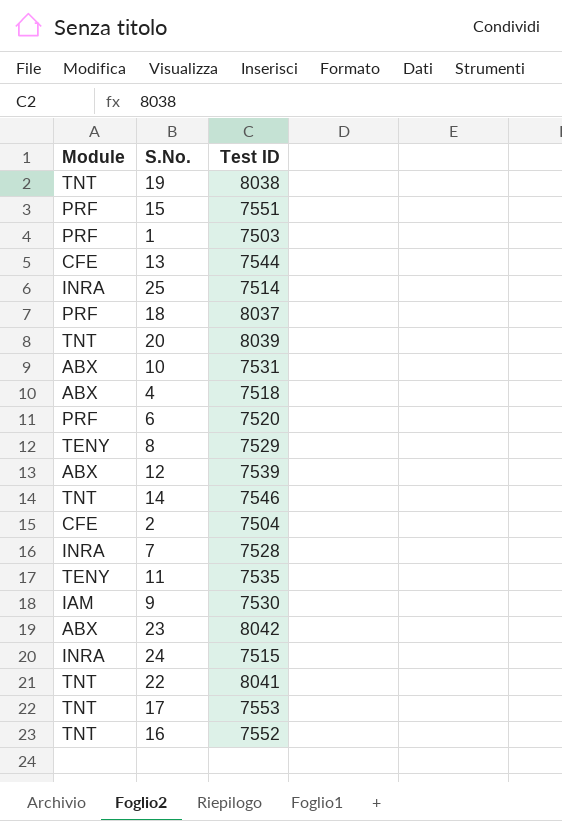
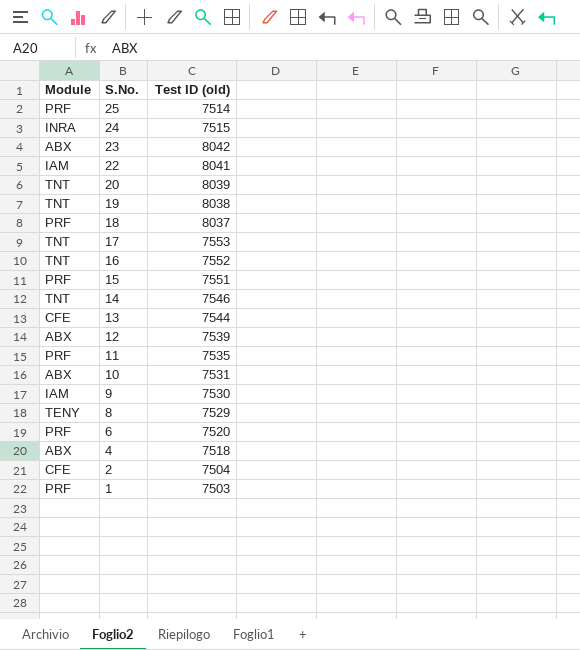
row order: none -> S.No. descending
column name: Test ID -> Test ID (old)
row 7: INRA | 7528 -> none
25 | Module: INRA -> PRF
22 | Module: TNT -> IAM
11 | Module: TENY -> PRF

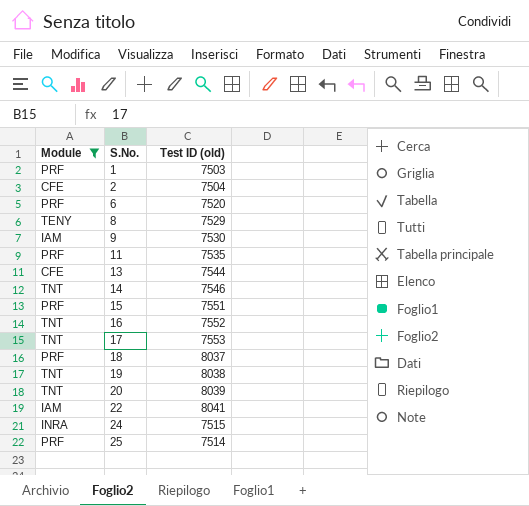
filter: none -> Module != ABX
row order: S.No. descending -> S.No. ascending

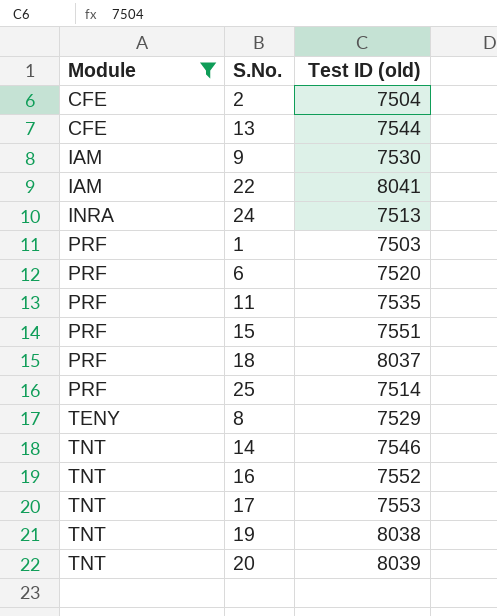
row order: S.No. ascending -> Module ascending
24 | Test ID (old): 7515 -> 7513

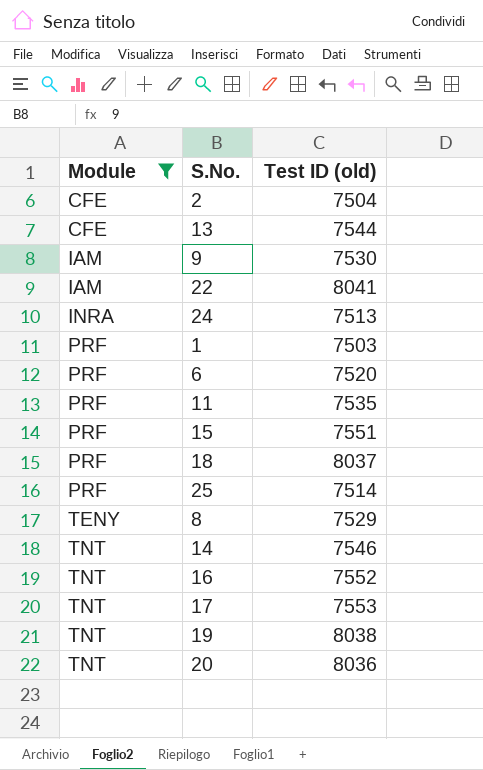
20 | Test ID (old): 8039 -> 8036

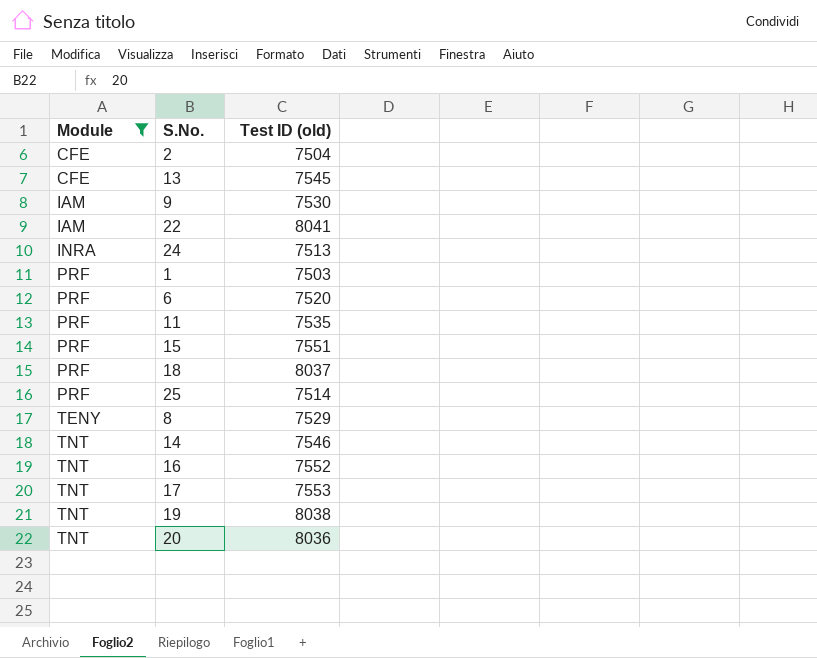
13 | Test ID (old): 7544 -> 7545

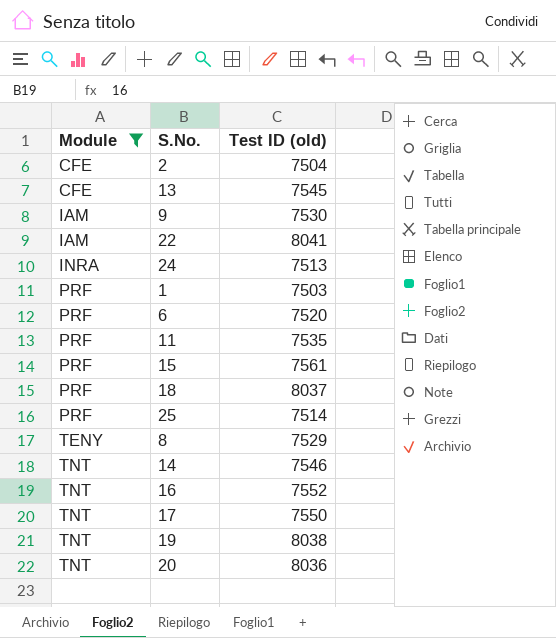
15 | Test ID (old): 7551 -> 7561
17 | Test ID (old): 7553 -> 7550

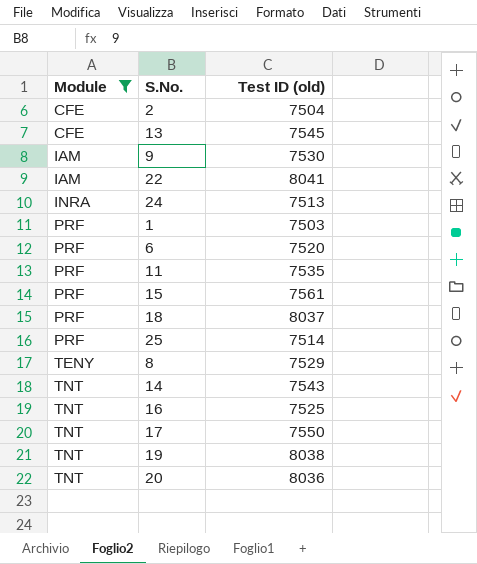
14 | Test ID (old): 7546 -> 7543
16 | Test ID (old): 7552 -> 7525

